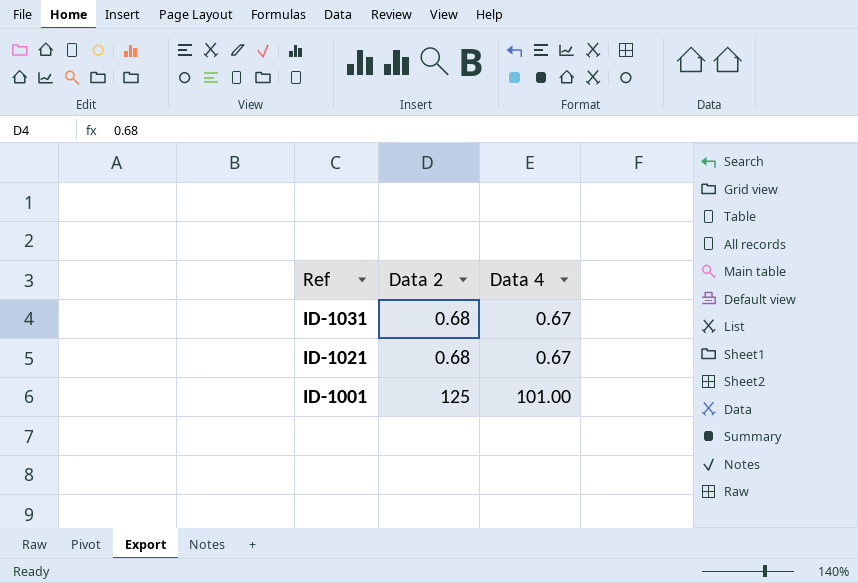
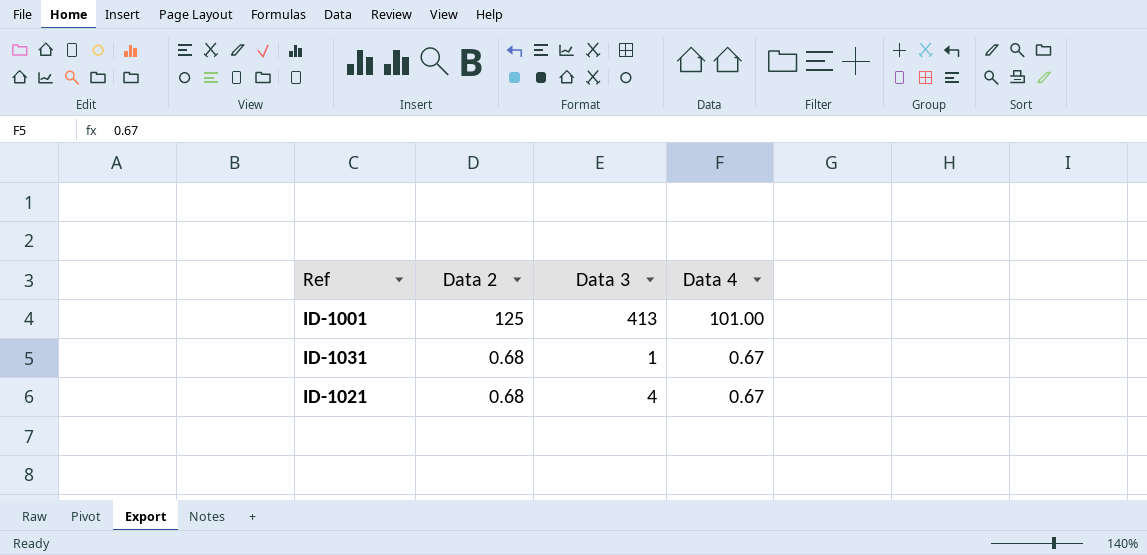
row order: Ref descending -> Data 2 descending
column Data 3 | position: none -> 3

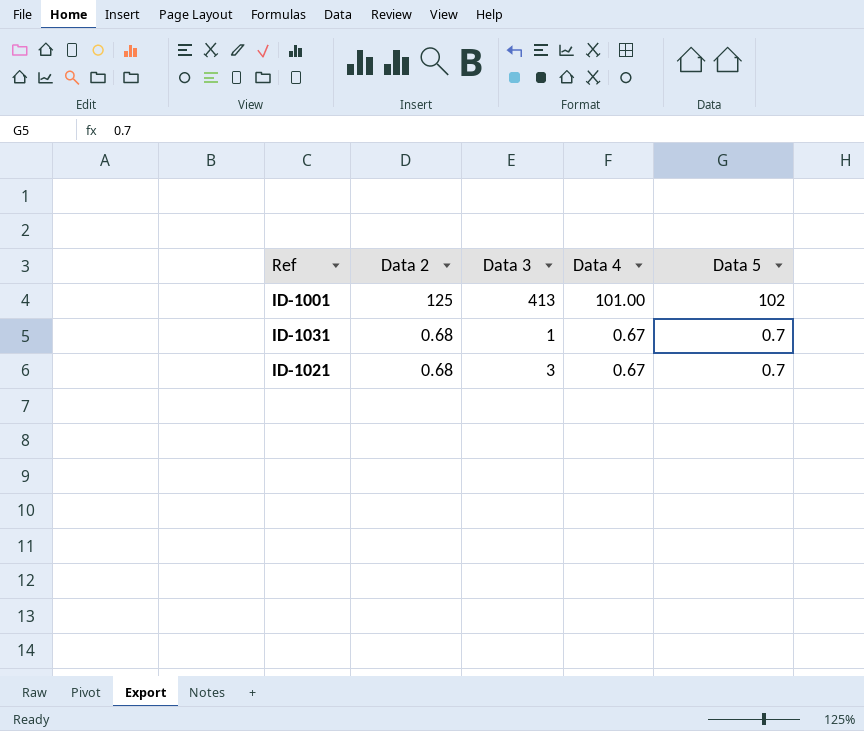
column Data 5 | position: none -> 5
ID-1021 | Data 3: 4 -> 3

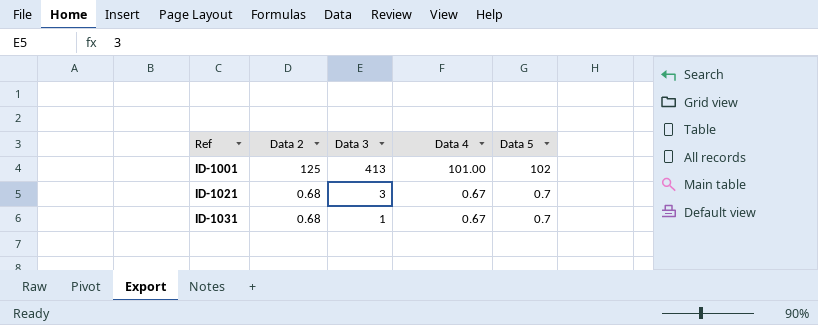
row order: Data 2 descending -> Ref ascending

